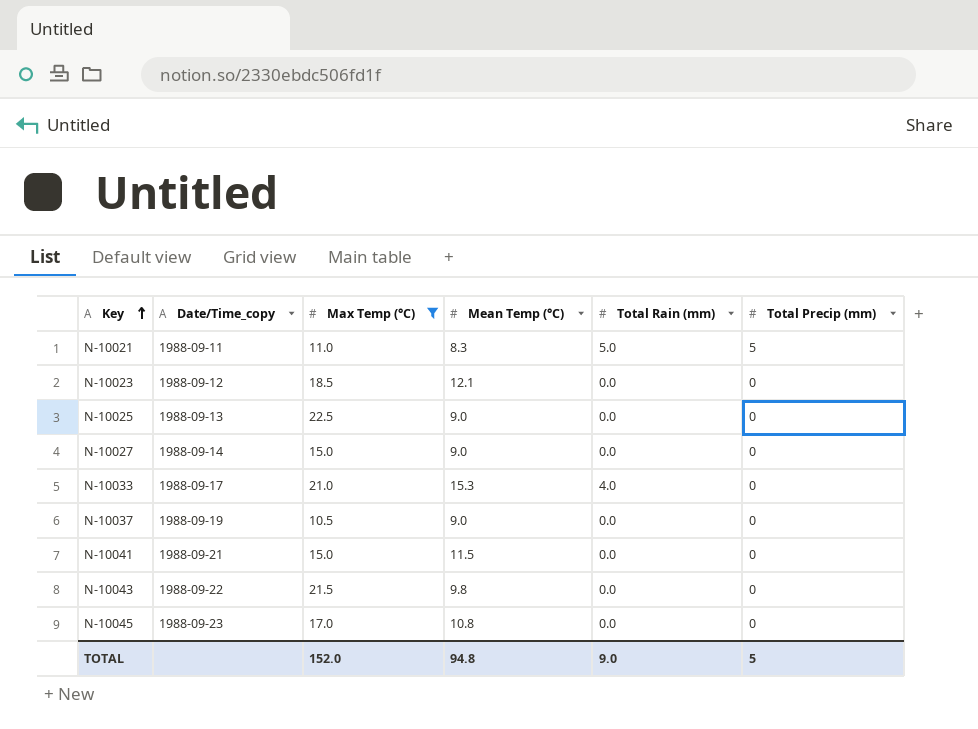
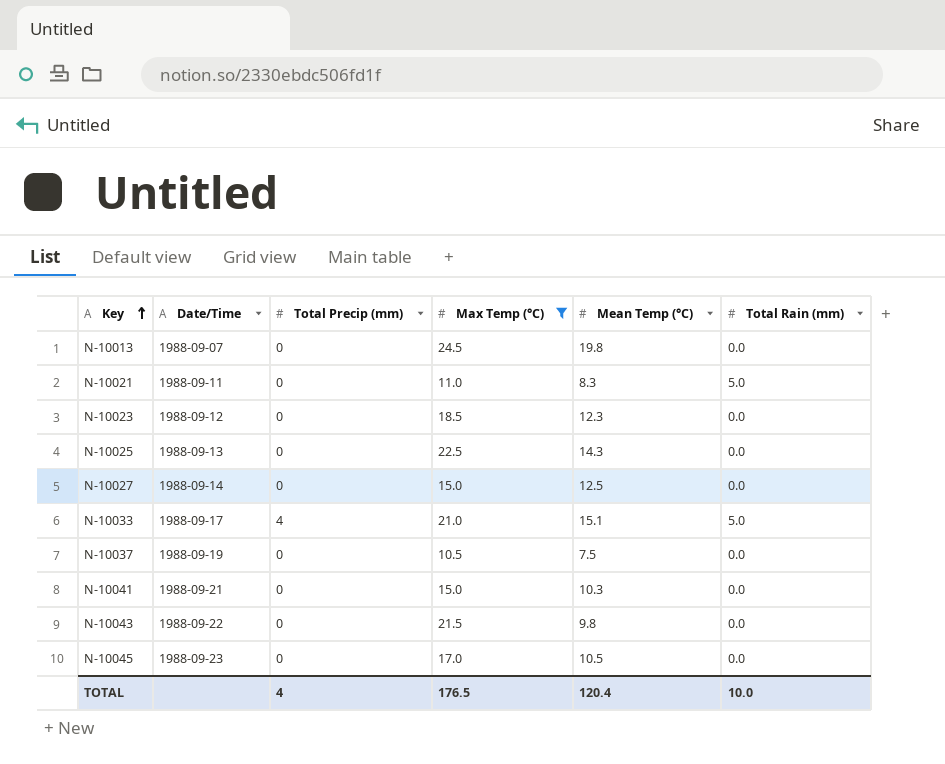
column name: Date/Time_copy -> Date/Time
column Total Precip (mm) | position: 6 -> 3
row N-10013: none -> 1988-09-07 | 0 | 24.5 | 19.8 | 0.0
N-10021 | Total Precip (mm): 5 -> 0
N-10023 | Mean Temp (°C): 12.1 -> 12.3
N-10025 | Mean Temp (°C): 9.0 -> 14.3
N-10027 | Mean Temp (°C): 9.0 -> 12.5
N-10033 | Total Precip (mm): 0 -> 4
N-10033 | Mean Temp (°C): 15.3 -> 15.1
N-10033 | Total Rain (mm): 4.0 -> 5.0
N-10037 | Mean Temp (°C): 9.0 -> 7.5
N-10041 | Mean Temp (°C): 11.5 -> 10.3
N-10045 | Mean Temp (°C): 10.8 -> 10.5
TOTAL | Total Precip (mm): 5 -> 4
TOTAL | Max Temp (°C): 152.0 -> 176.5
TOTAL | Mean Temp (°C): 94.8 -> 120.4
TOTAL | Total Rain (mm): 9.0 -> 10.0

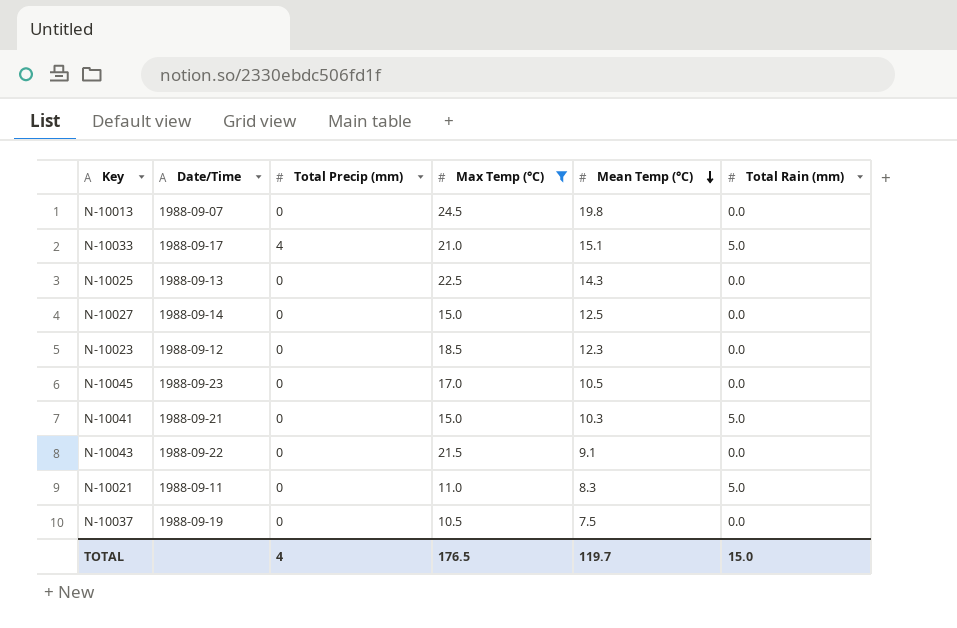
row order: Key ascending -> Mean Temp (°C) descending
N-10041 | Total Rain (mm): 0.0 -> 5.0
N-10043 | Mean Temp (°C): 9.8 -> 9.1
TOTAL | Mean Temp (°C): 120.4 -> 119.7
TOTAL | Total Rain (mm): 10.0 -> 15.0

